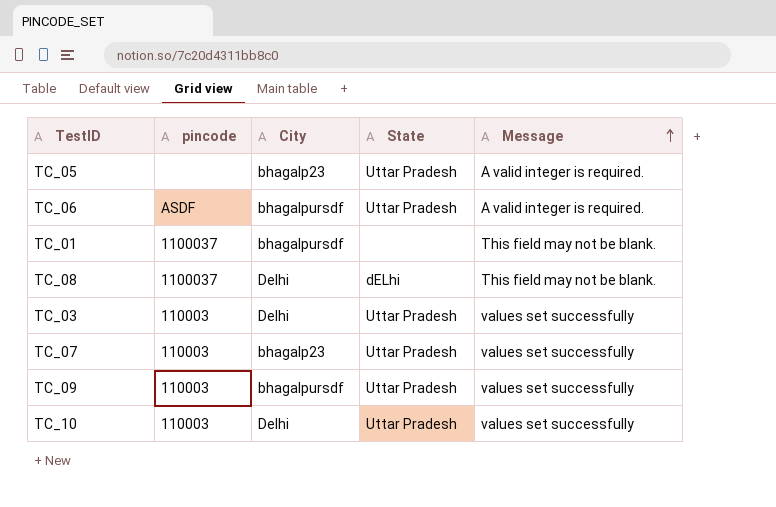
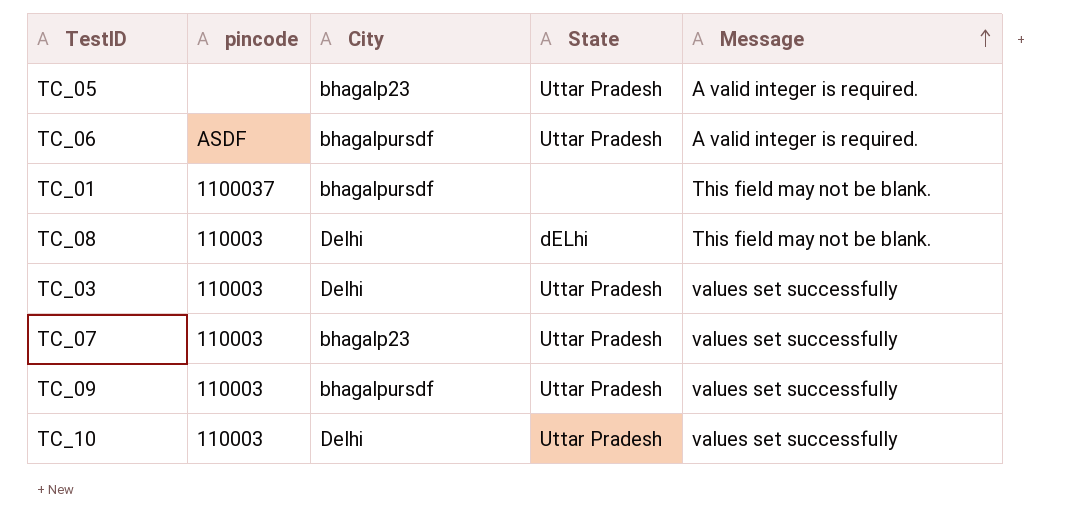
TC_08 | pincode: 1100037 -> 110003

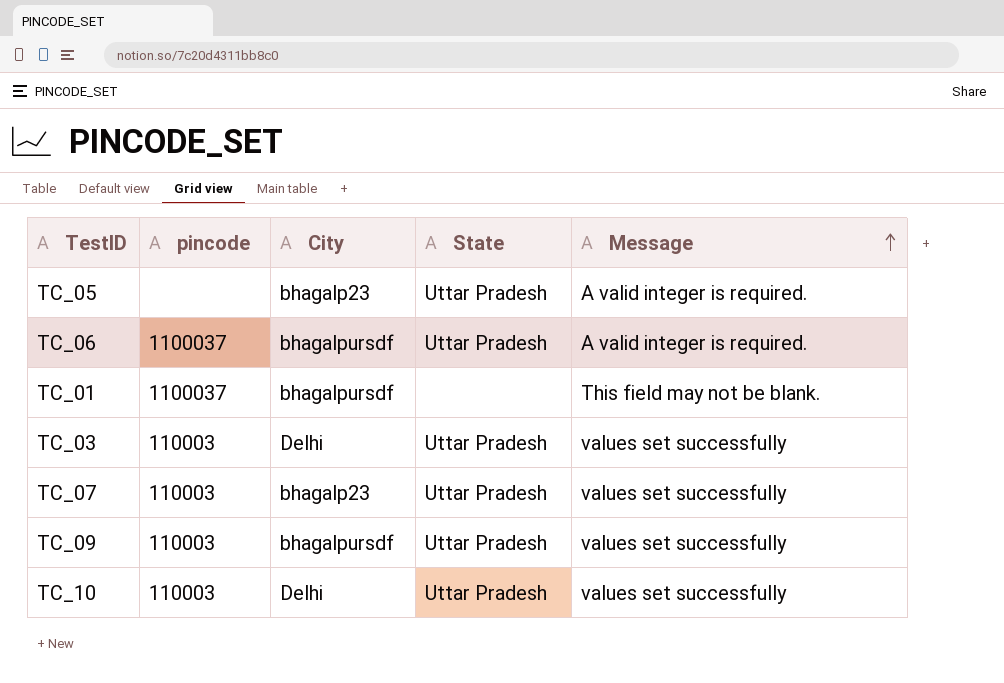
row TC_08: 110003 | Delhi | dELhi | This field may not be blank. -> none
TC_06 | pincode: ASDF -> 1100037

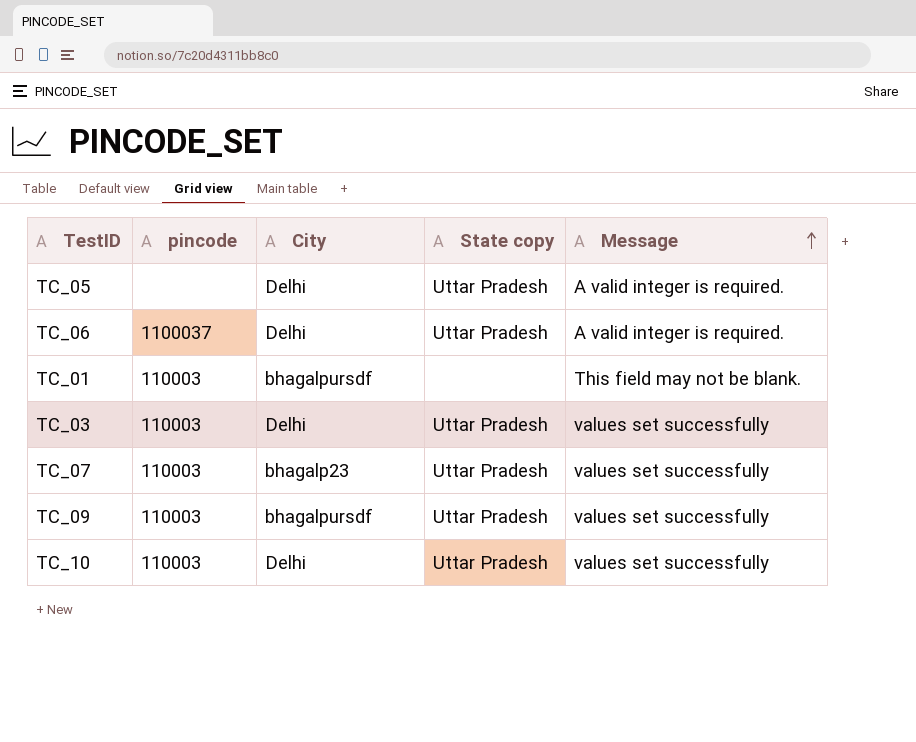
column name: State -> State copy
TC_05 | City: bhagalp23 -> Delhi
TC_06 | City: bhagalpursdf -> Delhi
TC_01 | pincode: 1100037 -> 110003

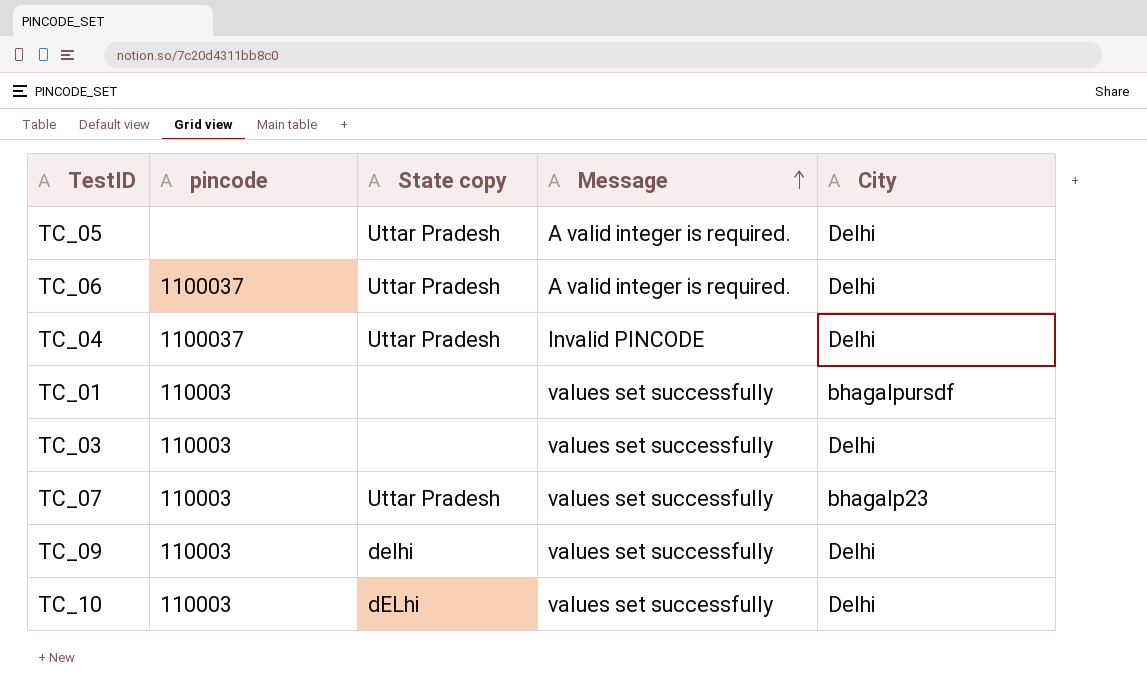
column City | position: 3 -> 5
row TC_04: none -> 1100037 | Uttar Pradesh | Invalid PINCODE | Delhi
TC_01 | Message: This field may not be blank. -> values set successfully
TC_03 | State copy: Uttar Pradesh -> none
TC_09 | State copy: Uttar Pradesh -> delhi
TC_09 | City: bhagalpursdf -> Delhi
TC_10 | State copy: Uttar Pradesh -> dELhi

